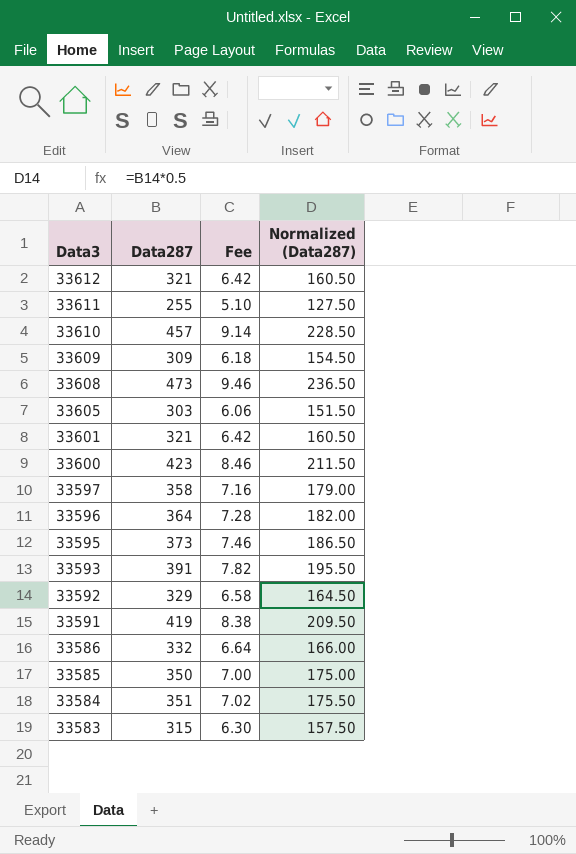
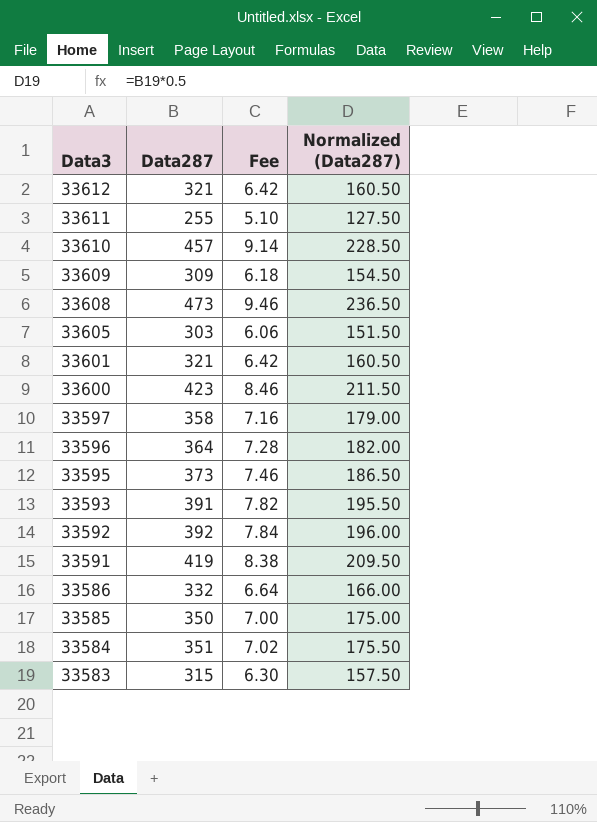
33592 | Data287: 329 -> 392
33592 | Fee: 6.58 -> 7.84
33592 | Normalized (Data287): 164.50 -> 196.00

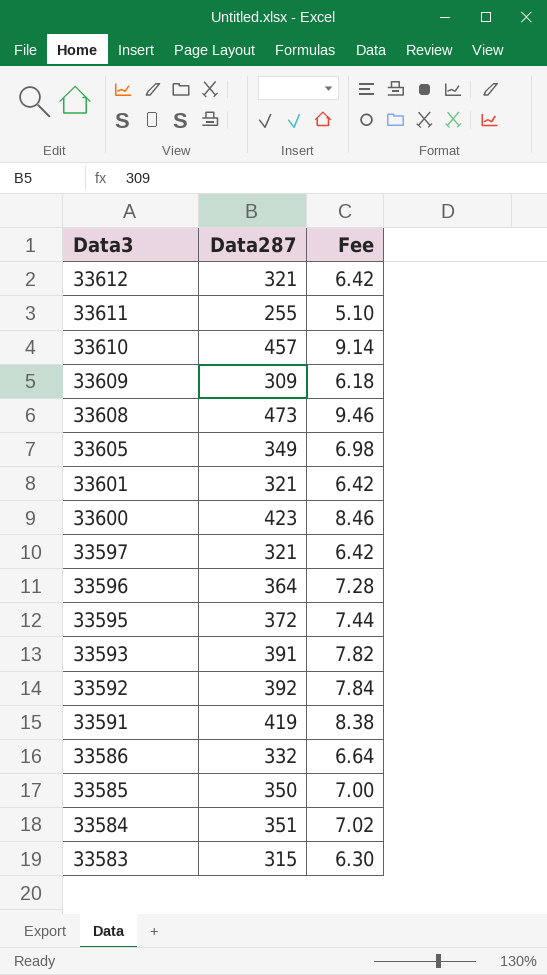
column Normalized (Data287) | formula: [Data287] * 0.5 -> none
33605 | Data287: 303 -> 349
33605 | Fee: 6.06 -> 6.98
33597 | Data287: 358 -> 321
33597 | Fee: 7.16 -> 6.42
33595 | Data287: 373 -> 372
33595 | Fee: 7.46 -> 7.44

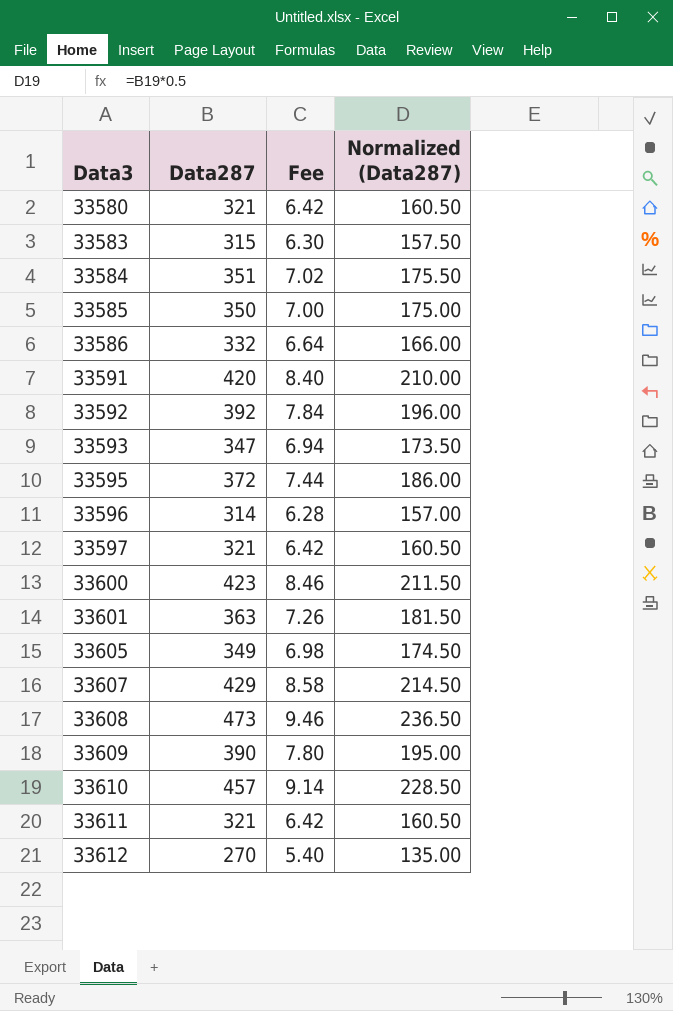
row order: Data3 descending -> Data3 ascending
column Normalized (Data287) | formula: none -> [Data287] * 0.5
row 33580: none -> 321 | 6.42 | 160.50
33591 | Data287: 419 -> 420
33591 | Fee: 8.38 -> 8.40
33593 | Data287: 391 -> 347
33593 | Fee: 7.82 -> 6.94
33596 | Data287: 364 -> 314
33596 | Fee: 7.28 -> 6.28
33601 | Data287: 321 -> 363
33601 | Fee: 6.42 -> 7.26
row 33607: none -> 429 | 8.58 | 214.50
33609 | Data287: 309 -> 390
33609 | Fee: 6.18 -> 7.80
33611 | Data287: 255 -> 321
33611 | Fee: 5.10 -> 6.42
33612 | Data287: 321 -> 270
33612 | Fee: 6.42 -> 5.40

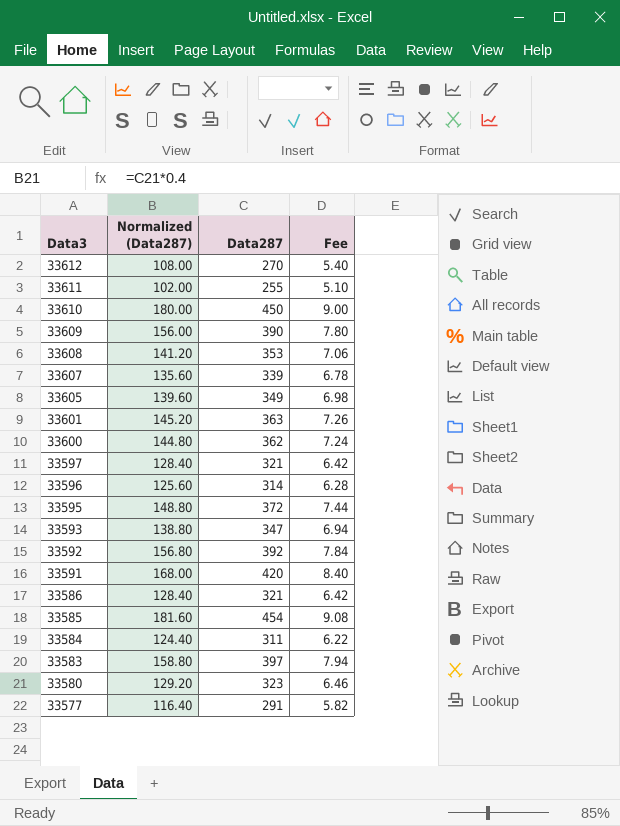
row order: Data3 ascending -> Data3 descending
column Normalized (Data287) | formula: [Data287] * 0.5 -> [Data287] * 0.4
column Normalized (Data287) | position: 4 -> 2
33611 | Data287: 321 -> 255
33611 | Fee: 6.42 -> 5.10
33610 | Data287: 457 -> 450
33610 | Fee: 9.14 -> 9.00
33608 | Data287: 473 -> 353
33608 | Fee: 9.46 -> 7.06
33607 | Data287: 429 -> 339
33607 | Fee: 8.58 -> 6.78
33600 | Data287: 423 -> 362
33600 | Fee: 8.46 -> 7.24
33586 | Data287: 332 -> 321
33586 | Fee: 6.64 -> 6.42
33585 | Data287: 350 -> 454
33585 | Fee: 7.00 -> 9.08
33584 | Data287: 351 -> 311
33584 | Fee: 7.02 -> 6.22
33583 | Data287: 315 -> 397
33583 | Fee: 6.30 -> 7.94
33580 | Data287: 321 -> 323
33580 | Fee: 6.42 -> 6.46
row 33577: none -> 116.40 | 291 | 5.82

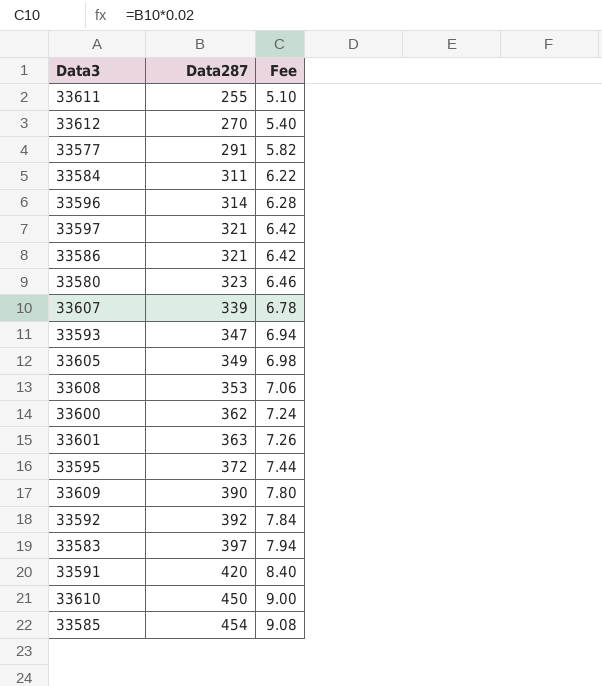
row order: Data3 descending -> Data287 ascending
column Normalized (Data287) | formula: [Data287] * 0.4 -> none

